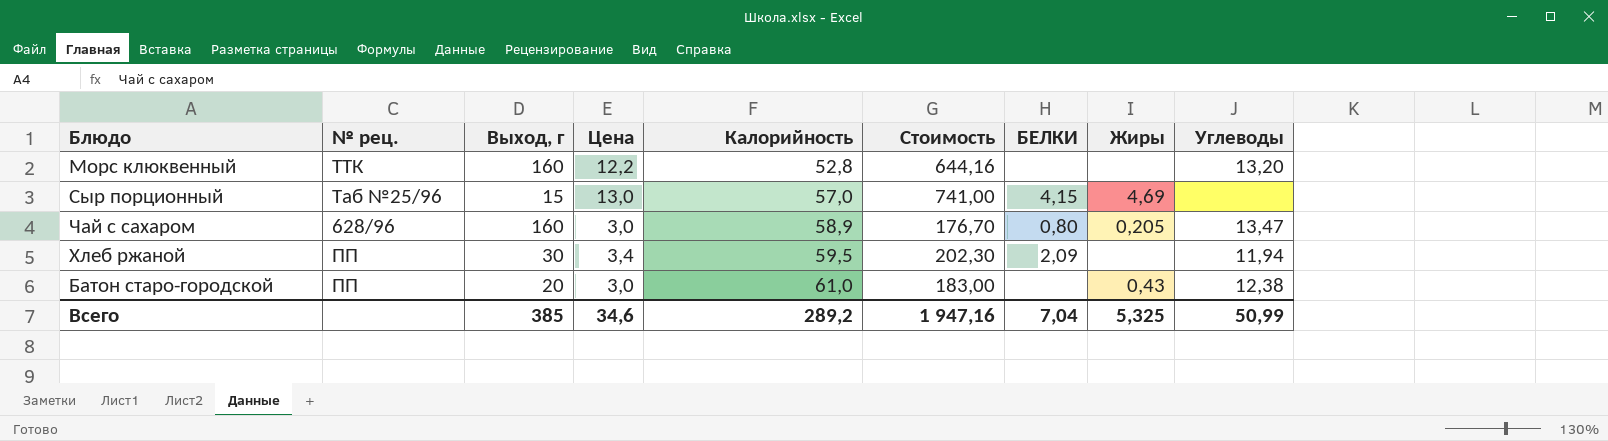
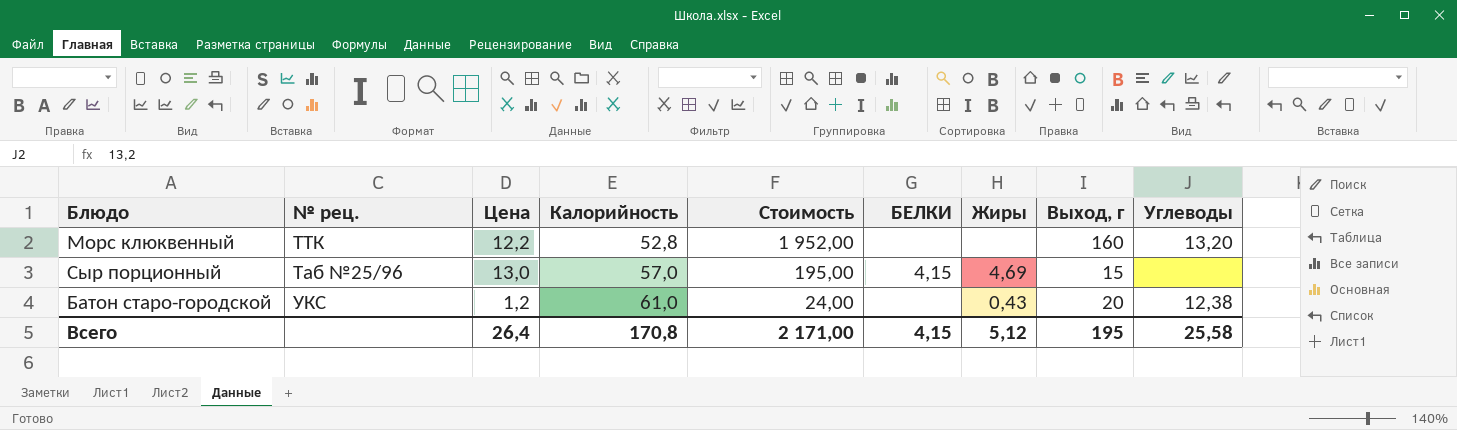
column Стоимость | formula: [Цена] * [Калорийность] -> [Цена] * [Выход, г]
column Выход, г | position: 3 -> 8
row Чай с сахаром: 628/96 | 160 | 3,0 | 58,9 | 176,70 | 0,80 | 0,205 | 13,47 -> none
row Хлеб ржаной: ПП | 30 | 3,4 | 59,5 | 202,30 | 2,09 | none | 11,94 -> none
Батон старо-городской | № рец.: ПП -> УКС
Батон старо-городской | Цена: 3,0 -> 1,2
Всего | Цена: 34,6 -> 26,4
Всего | Калорийность: 289,2 -> 170,8
Всего | Стоимость: 1 947,16 -> 2 171,00
Всего | БЕЛКИ: 7,04 -> 4,15
Всего | Жиры: 5,325 -> 5,12
Всего | Выход, г: 385 -> 195
Всего | Углеводы: 50,99 -> 25,58

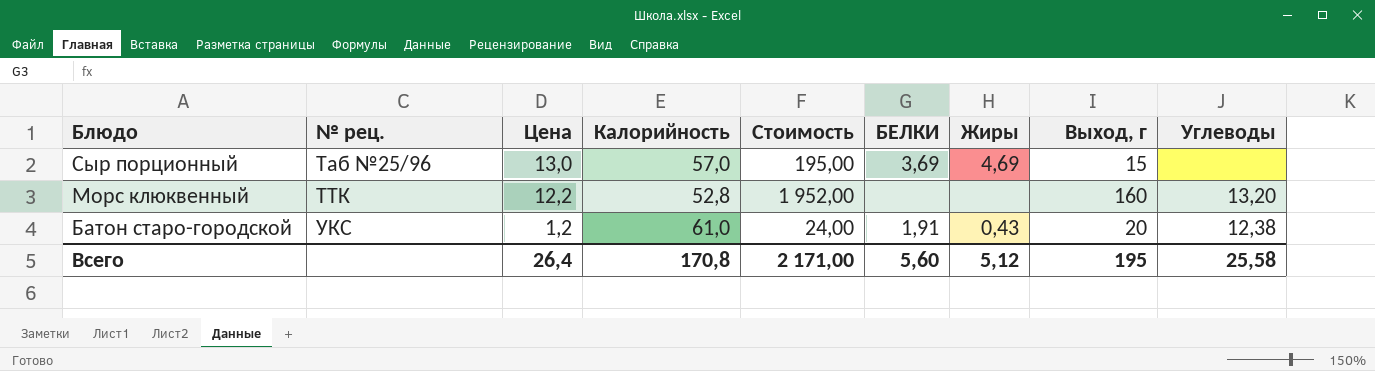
row order: Калорийность ascending -> Блюдо descending
Сыр порционный | БЕЛКИ: 4,15 -> 3,69
Батон старо-городской | БЕЛКИ: none -> 1,91
Всего | БЕЛКИ: 4,15 -> 5,60

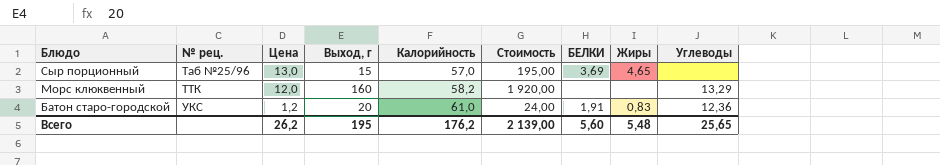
column Выход, г | position: 8 -> 4
Сыр порционный | Жиры: 4,69 -> 4,65
Морс клюквенный | Цена: 12,2 -> 12,0
Морс клюквенный | Калорийность: 52,8 -> 58,2
Морс клюквенный | Стоимость: 1 952,00 -> 1 920,00
Морс клюквенный | Углеводы: 13,20 -> 13,29
Батон старо-городской | Жиры: 0,43 -> 0,83
Батон старо-городской | Углеводы: 12,38 -> 12,36
Всего | Цена: 26,4 -> 26,2
Всего | Калорийность: 170,8 -> 176,2
Всего | Стоимость: 2 171,00 -> 2 139,00
Всего | Жиры: 5,12 -> 5,48
Всего | Углеводы: 25,58 -> 25,65

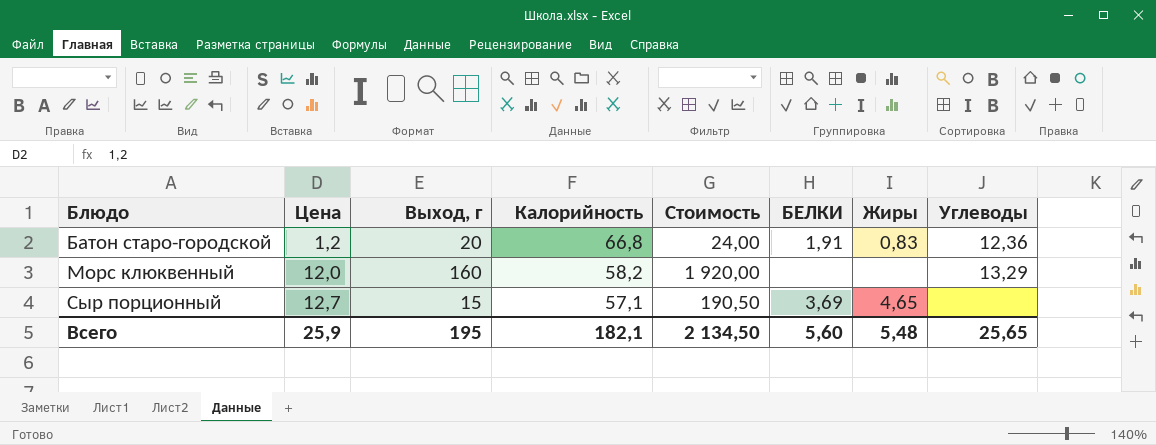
row order: Блюдо descending -> Блюдо ascending
column № рец. | position: 2 -> none
Батон старо-городской | Калорийность: 61,0 -> 66,8
Сыр порционный | Цена: 13,0 -> 12,7
Сыр порционный | Калорийность: 57,0 -> 57,1
Сыр порционный | Стоимость: 195,00 -> 190,50
Всего | Цена: 26,2 -> 25,9
Всего | Калорийность: 176,2 -> 182,1
Всего | Стоимость: 2 139,00 -> 2 134,50

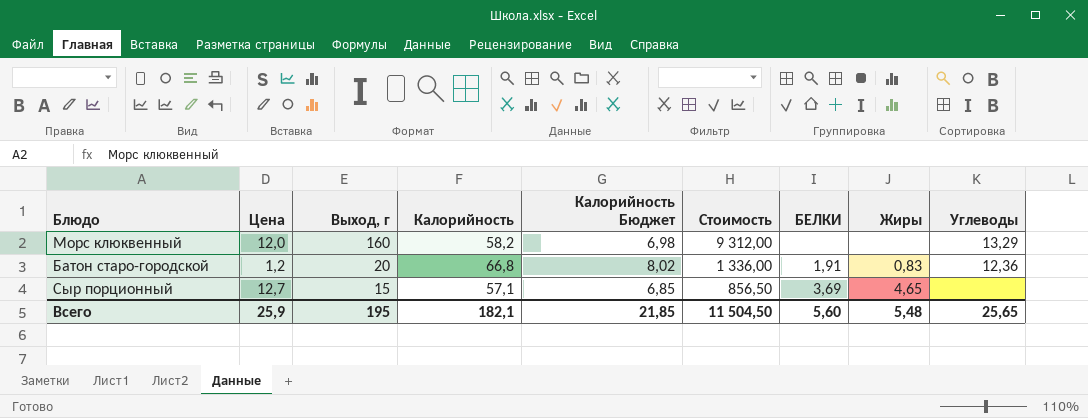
row order: Блюдо ascending -> Выход, г descending
column Калорийность Бюджет | formula: none -> [Калорийность] * 0,12
column Стоимость | formula: [Цена] * [Выход, г] -> [Выход, г] * [Калорийность]
Всего | Стоимость: 2 134,50 -> 11 504,50

